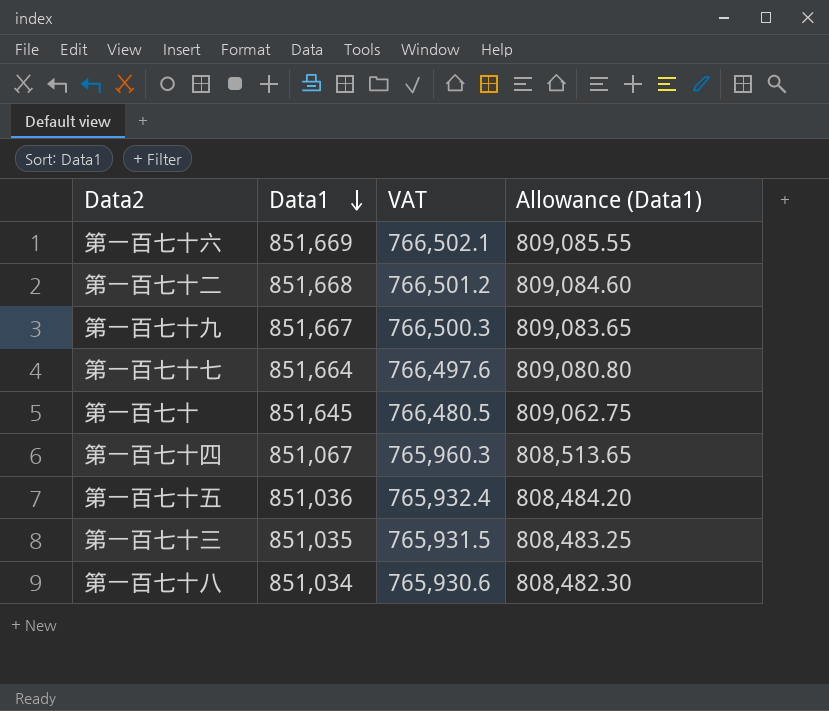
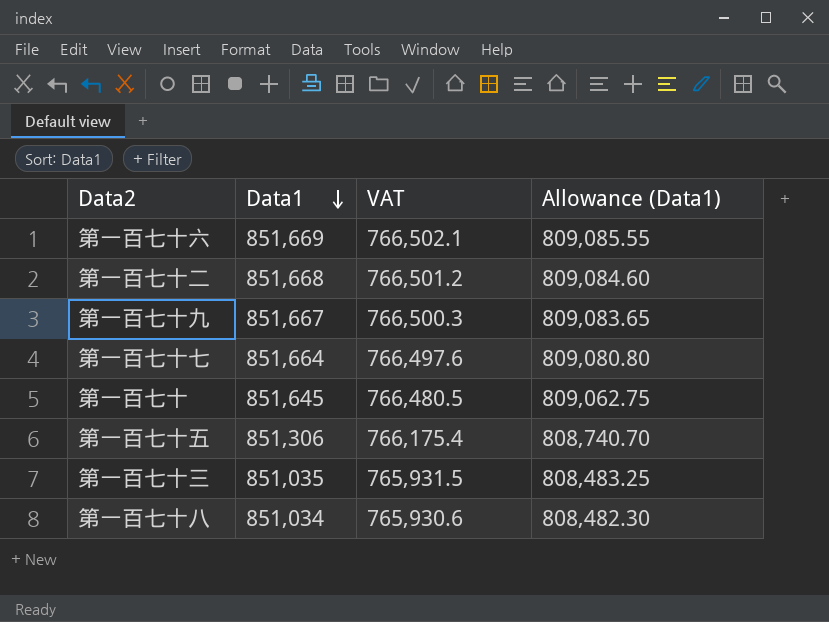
row 第一百七十四: 851,067 | 765,960.3 | 808,513.65 -> none
第一百七十五 | Data1: 851,036 -> 851,306
第一百七十五 | VAT: 765,932.4 -> 766,175.4
第一百七十五 | Allowance (Data1): 808,484.20 -> 808,740.70

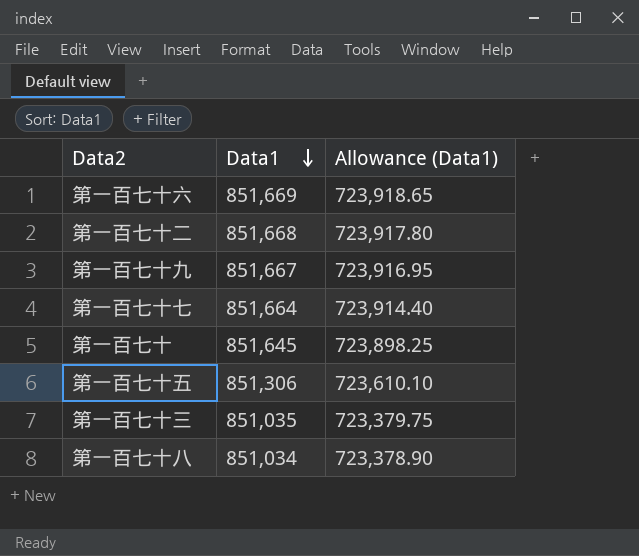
column VAT | formula: [Data1] * 0.9 -> none
column Allowance (Data1) | formula: [Data1] * 0.95 -> [Data1] * 0.85

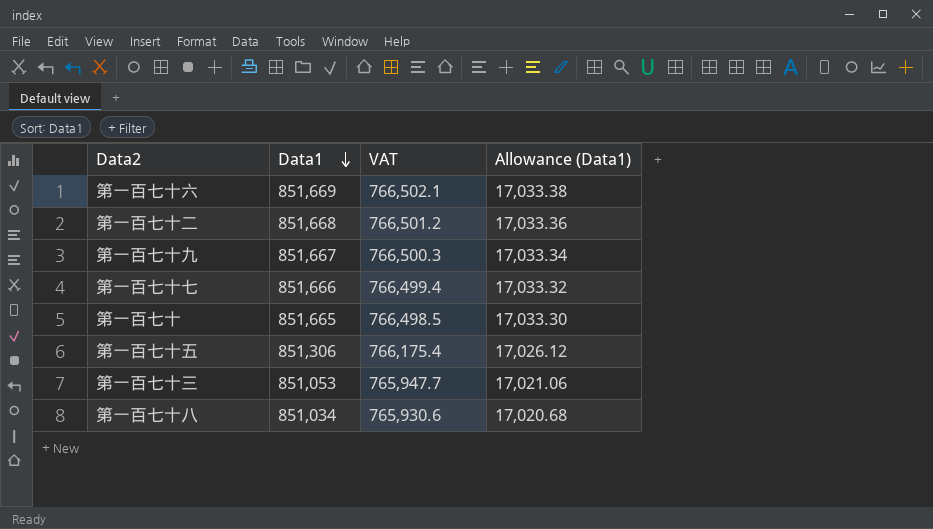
column VAT | formula: none -> [Data1] * 0.9
column Allowance (Data1) | formula: [Data1] * 0.85 -> [Data1] * 0.02
第一百七十七 | Data1: 851,664 -> 851,666
第一百七十 | Data1: 851,645 -> 851,665
第一百七十三 | Data1: 851,035 -> 851,053

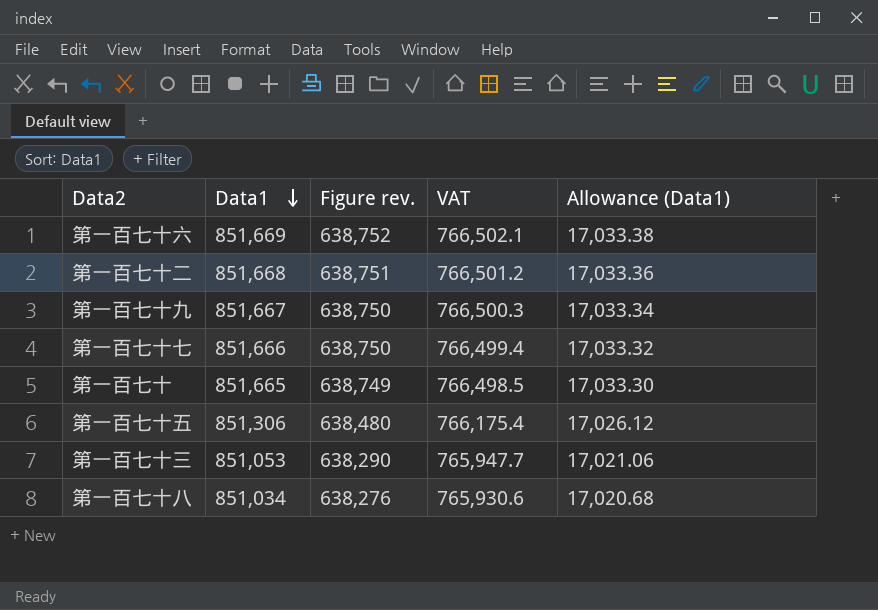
column Figure rev. | formula: none -> [Data1] * 0.75

